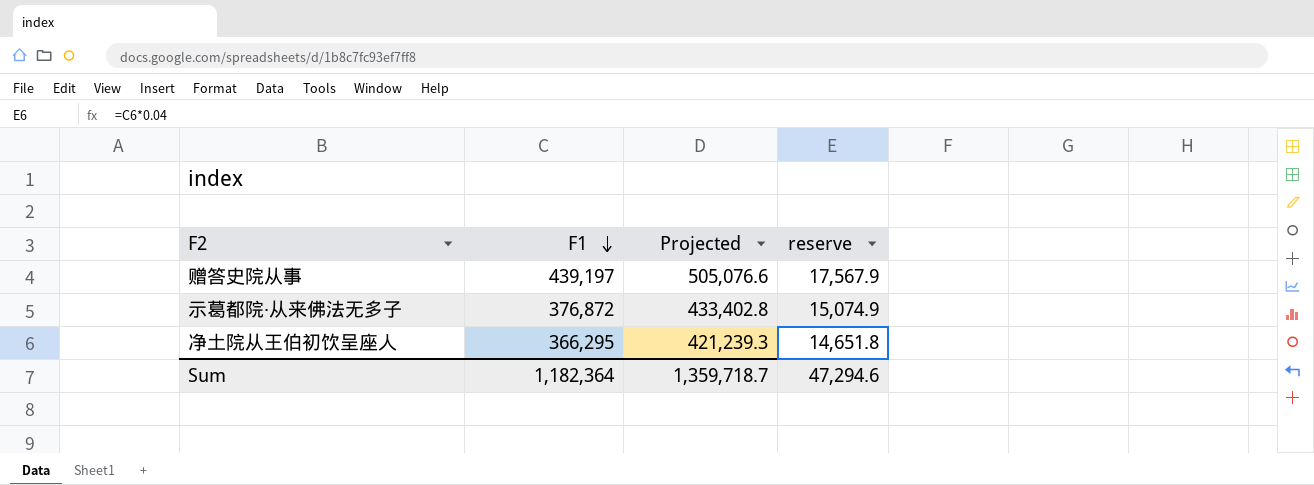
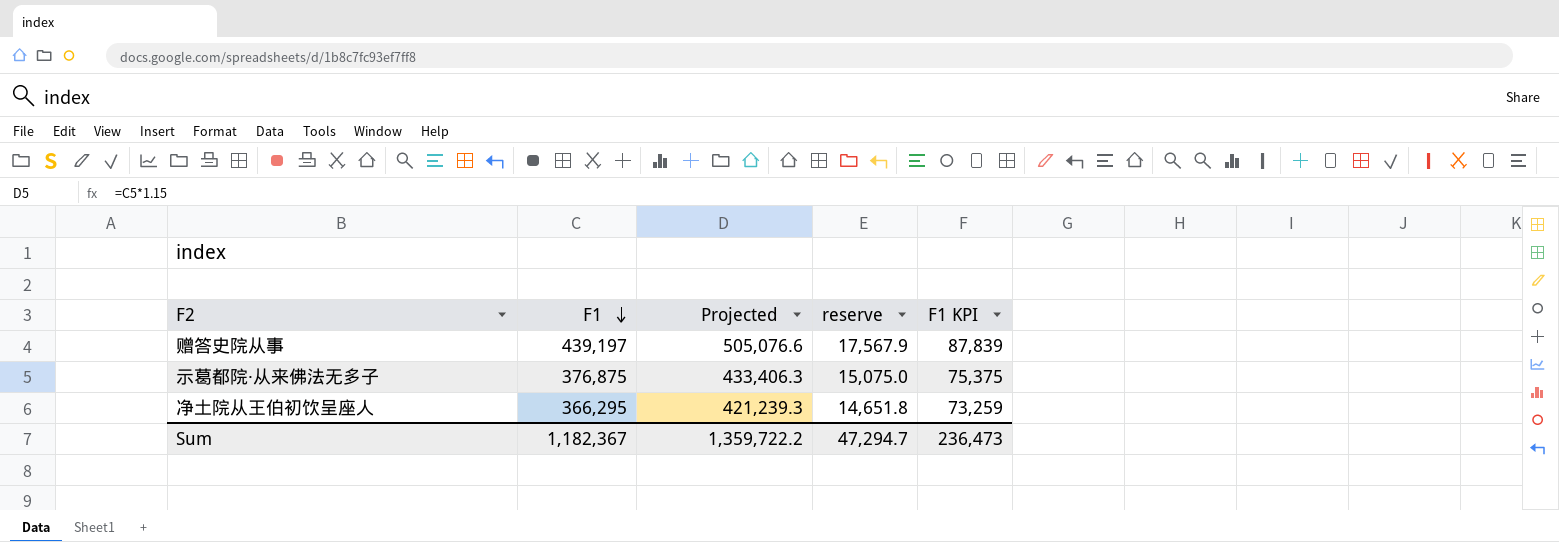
column F1 KPI | formula: none -> [F1] * 0.2
示葛都院·从来佛法无多子 | F1: 376,872 -> 376,875
示葛都院·从来佛法无多子 | Projected: 433,402.8 -> 433,406.3
示葛都院·从来佛法无多子 | reserve: 15,074.9 -> 15,075.0
Sum | F1: 1,182,364 -> 1,182,367
Sum | Projected: 1,359,718.7 -> 1,359,722.2
Sum | reserve: 47,294.6 -> 47,294.7

